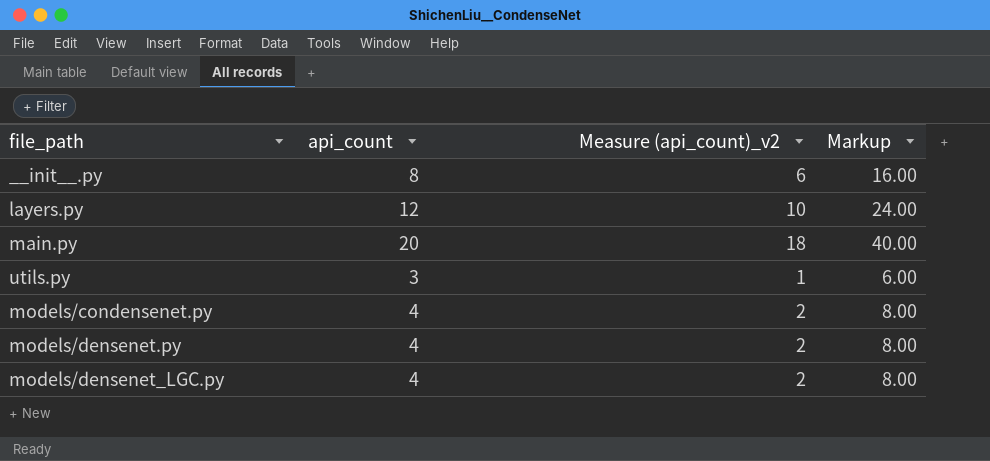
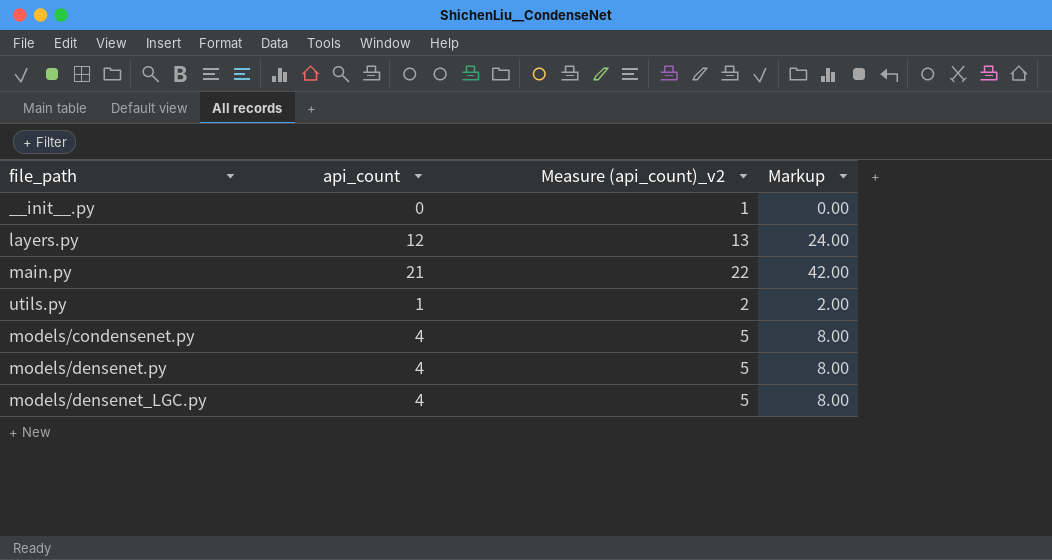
column Measure (api_count)_v2 | formula: [api_count] - 2 -> [api_count] + 1
__init__.py | api_count: 8 -> 0
__init__.py | Markup: 16.00 -> 0.00
main.py | api_count: 20 -> 21
main.py | Markup: 40.00 -> 42.00
utils.py | api_count: 3 -> 1
utils.py | Markup: 6.00 -> 2.00

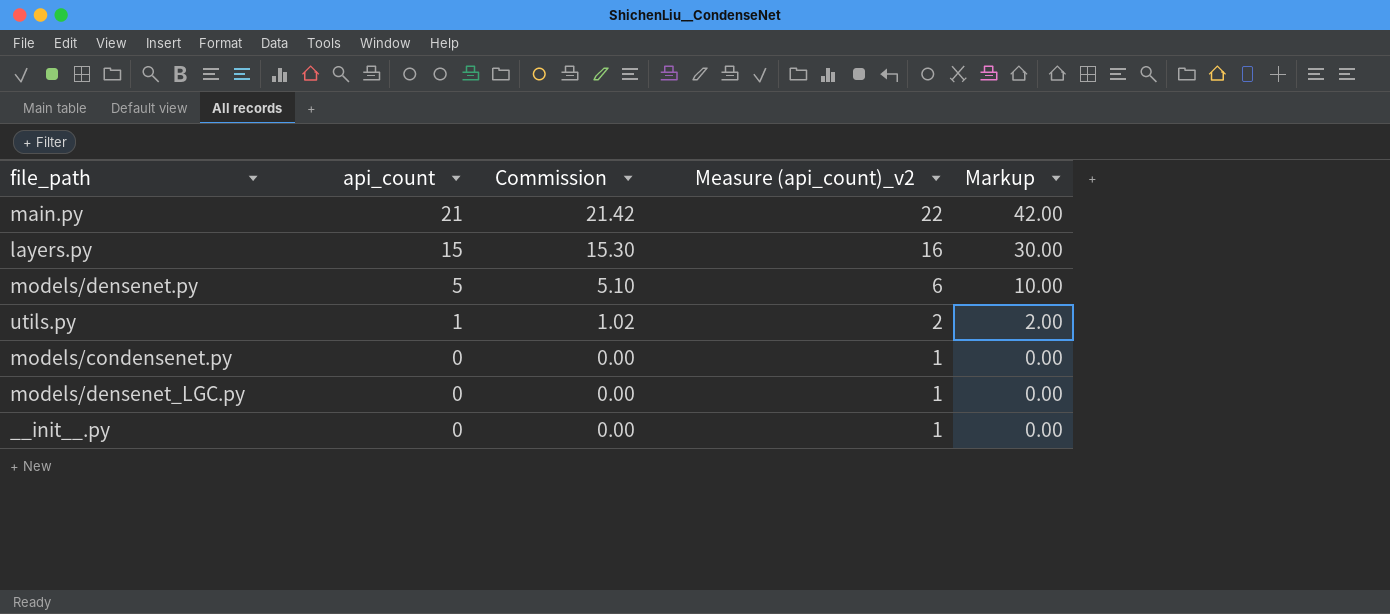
row order: none -> api_count descending
column Commission | formula: none -> [api_count] * 1.02
layers.py | api_count: 12 -> 15
layers.py | Measure (api_count)_v2: 13 -> 16
layers.py | Markup: 24.00 -> 30.00
models/densenet.py | api_count: 4 -> 5
models/densenet.py | Measure (api_count)_v2: 5 -> 6
models/densenet.py | Markup: 8.00 -> 10.00
models/condensenet.py | api_count: 4 -> 0
models/condensenet.py | Measure (api_count)_v2: 5 -> 1
models/condensenet.py | Markup: 8.00 -> 0.00
models/densenet_LGC.py | api_count: 4 -> 0
models/densenet_LGC.py | Measure (api_count)_v2: 5 -> 1
models/densenet_LGC.py | Markup: 8.00 -> 0.00

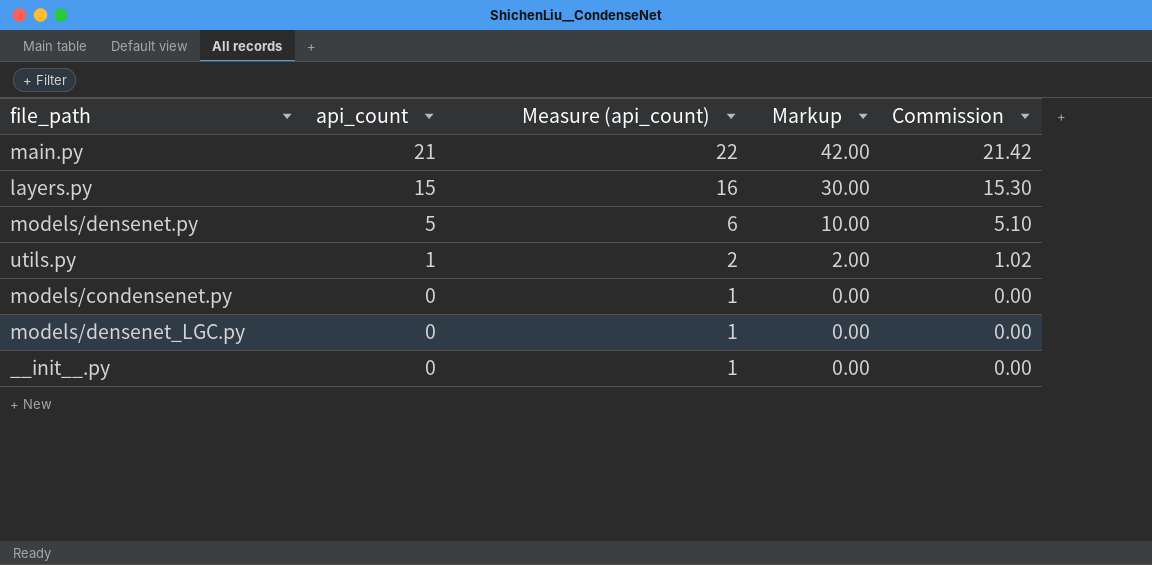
column name: Measure (api_count)_v2 -> Measure (api_count)
column Commission | position: 3 -> 5

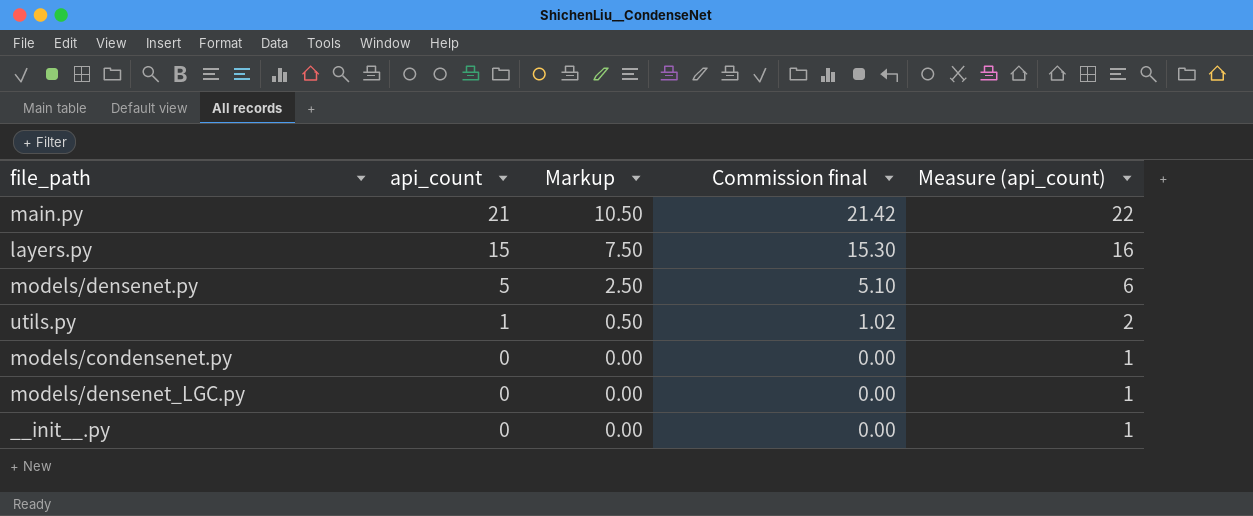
column Markup | formula: [api_count] * 2 -> [api_count] * 0.5
column name: Commission -> Commission final
column Measure (api_count) | position: 3 -> 5

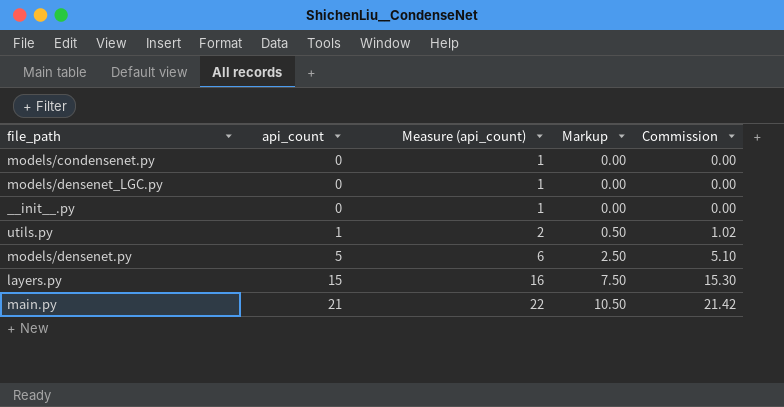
row order: api_count descending -> api_count ascending
column Measure (api_count) | position: 5 -> 3
column name: Commission final -> Commission

